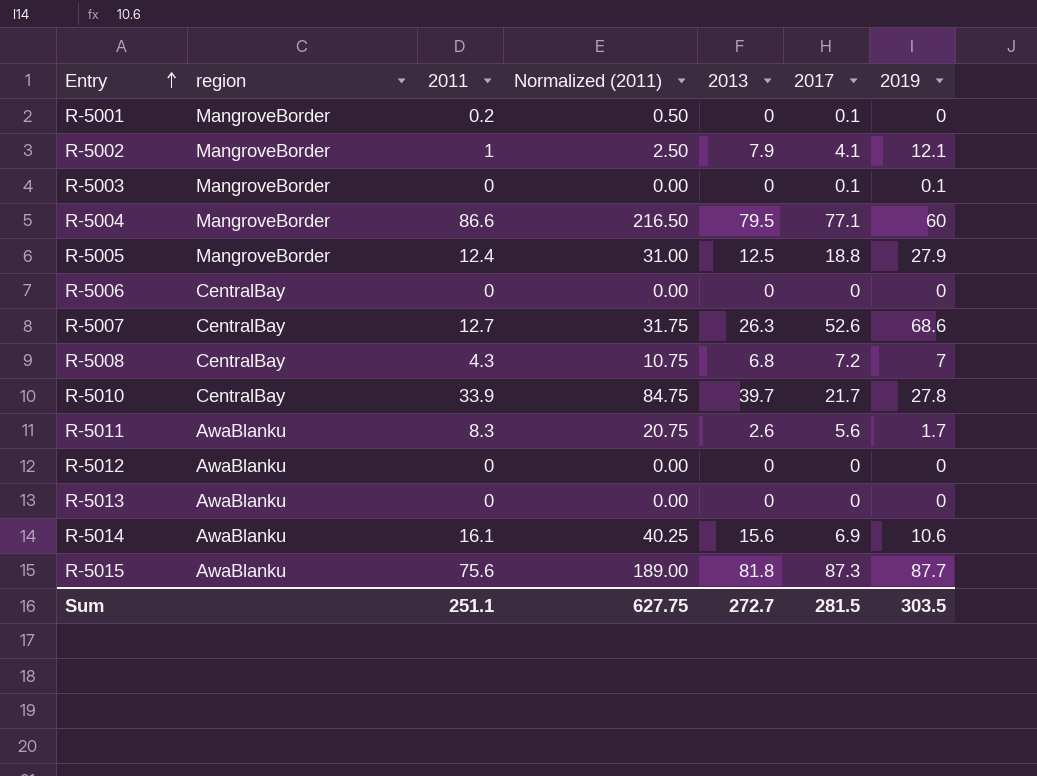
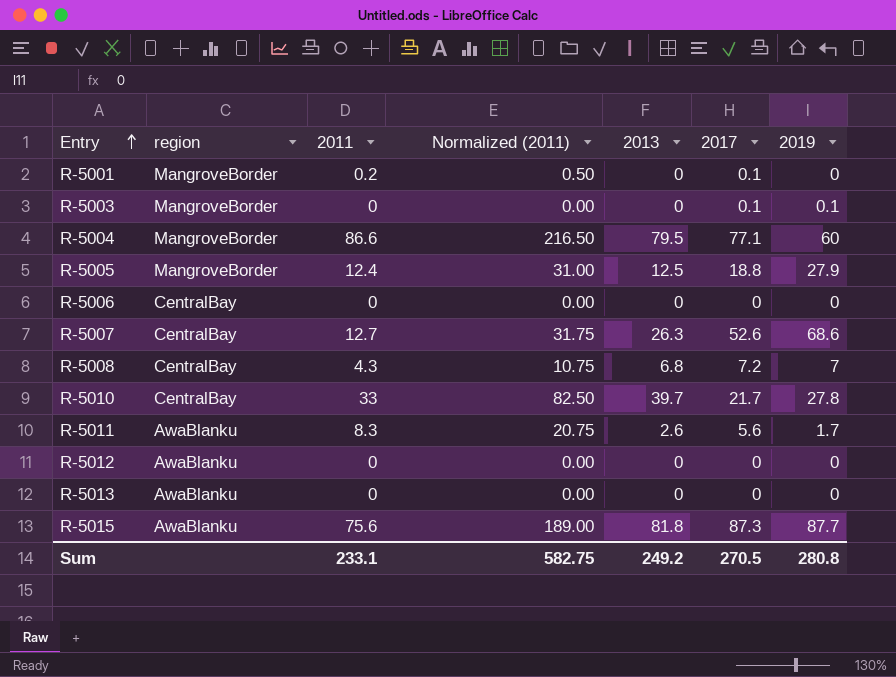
row R-5002: MangroveBorder | 1 | 2.50 | 7.9 | 4.1 | 12.1 -> none
row R-5014: AwaBlanku | 16.1 | 40.25 | 15.6 | 6.9 | 10.6 -> none
R-5010 | 2011: 33.9 -> 33
R-5010 | Normalized (2011): 84.75 -> 82.50
Sum | 2011: 251.1 -> 233.1
Sum | Normalized (2011): 627.75 -> 582.75
Sum | 2013: 272.7 -> 249.2
Sum | 2017: 281.5 -> 270.5
Sum | 2019: 303.5 -> 280.8

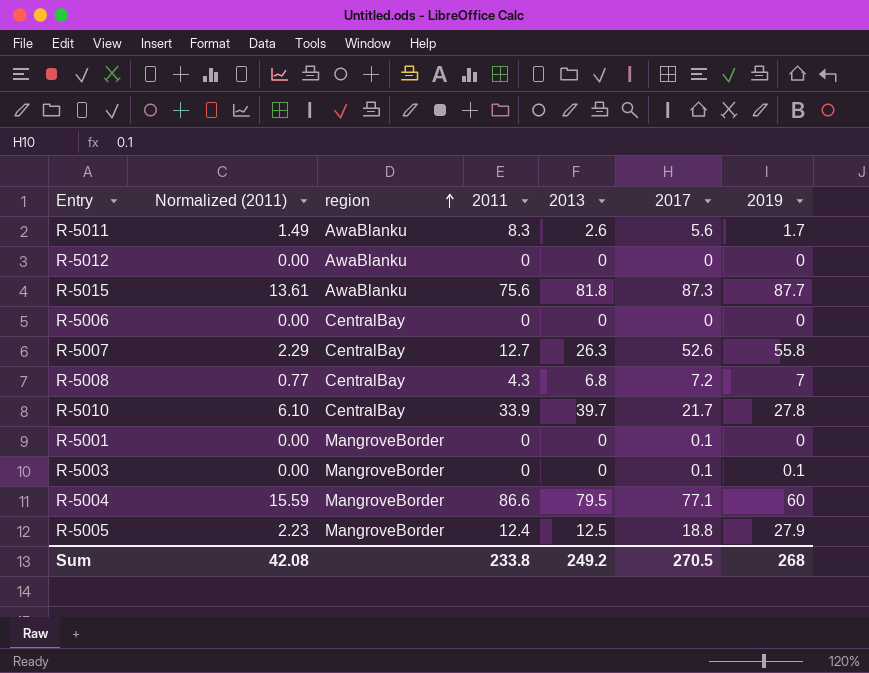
row order: Entry ascending -> region ascending
column Normalized (2011) | formula: [2011] * 2.5 -> [2011] * 0.18
column Normalized (2011) | position: 4 -> 2
row R-5013: AwaBlanku | 0 | 0.00 | 0 | 0 | 0 -> none
R-5007 | 2019: 68.6 -> 55.8
R-5010 | 2011: 33 -> 33.9
R-5001 | 2011: 0.2 -> 0
Sum | Normalized (2011): 582.75 -> 42.08
Sum | 2011: 233.1 -> 233.8
Sum | 2019: 280.8 -> 268

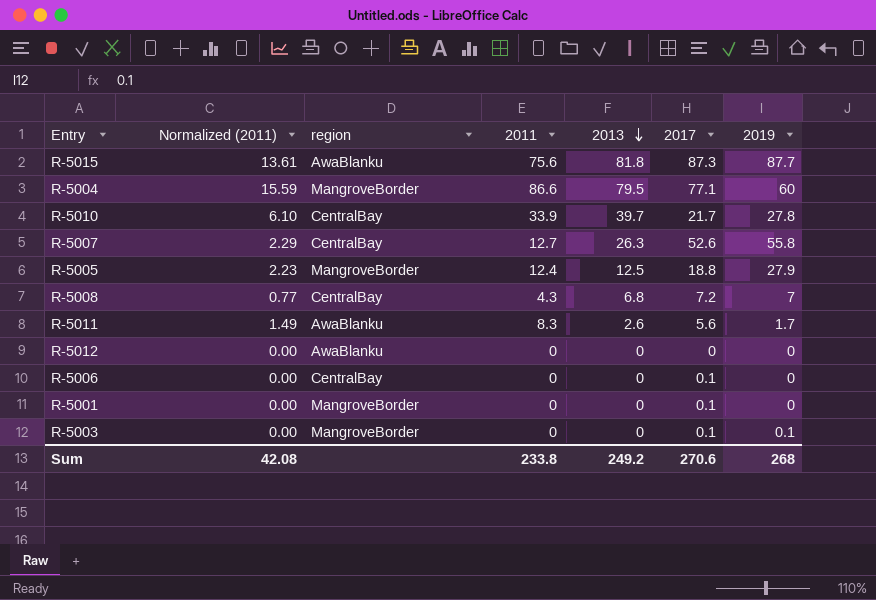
row order: region ascending -> 2013 descending
R-5006 | 2017: 0 -> 0.1
Sum | 2017: 270.5 -> 270.6

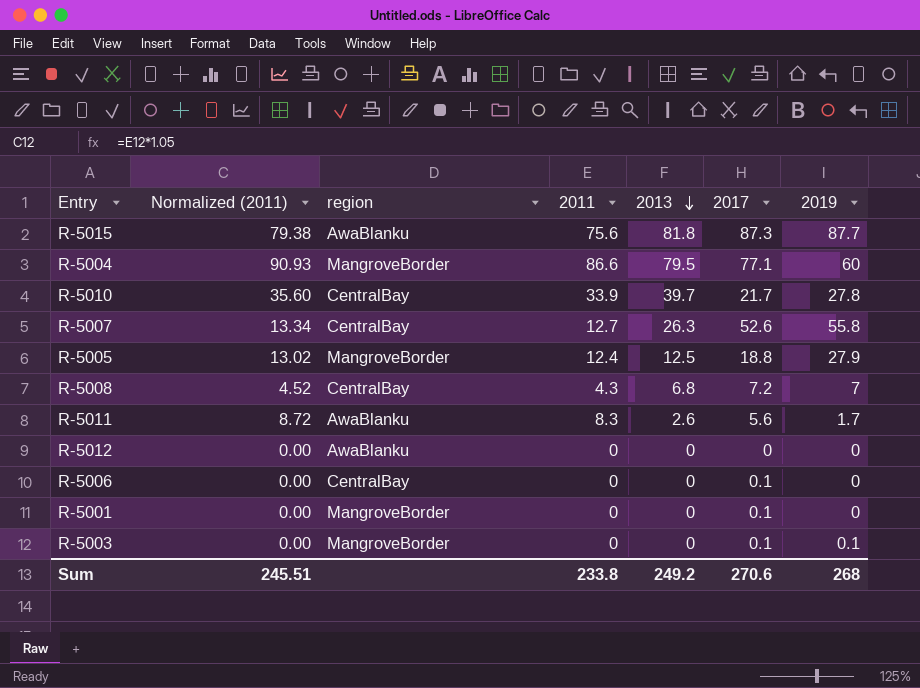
column Normalized (2011) | formula: [2011] * 0.18 -> [2011] * 1.05
Sum | Normalized (2011): 42.08 -> 245.51

